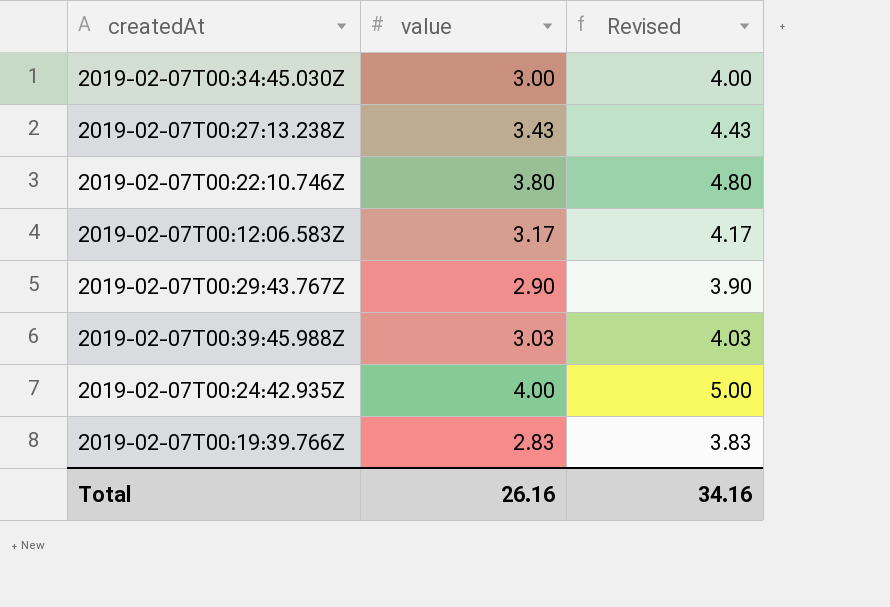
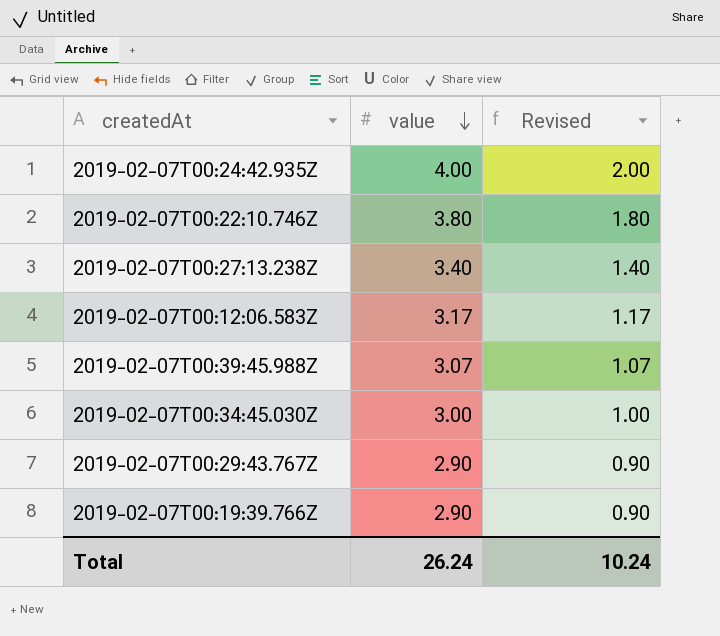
row order: none -> value descending
column Revised | formula: [value] + 1 -> [value] - 2
2019-02-07T00:27:13.238Z | value: 3.43 -> 3.40
2019-02-07T00:39:45.988Z | value: 3.03 -> 3.07
2019-02-07T00:19:39.766Z | value: 2.83 -> 2.90
Total | value: 26.16 -> 26.24
Total | Revised: 34.16 -> 10.24

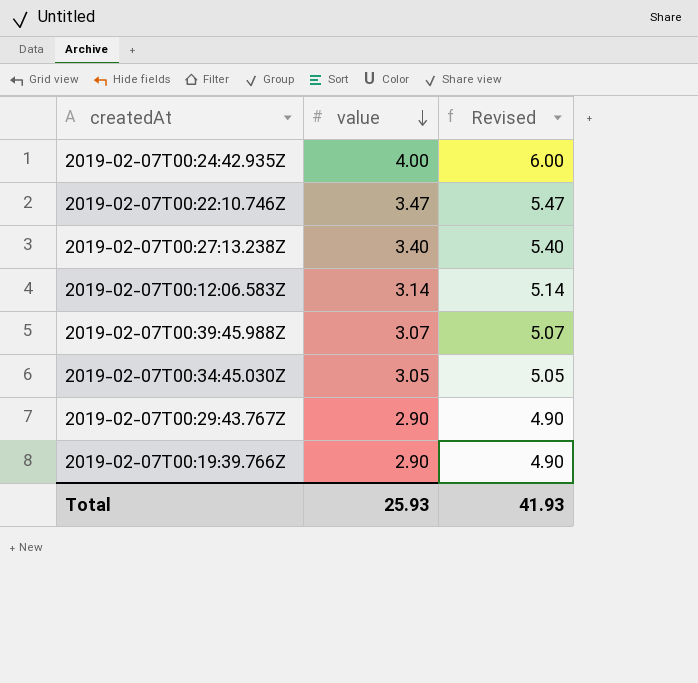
column Revised | formula: [value] - 2 -> [value] + 2
2019-02-07T00:22:10.746Z | value: 3.80 -> 3.47
2019-02-07T00:12:06.583Z | value: 3.17 -> 3.14
2019-02-07T00:34:45.030Z | value: 3.00 -> 3.05
Total | value: 26.24 -> 25.93
Total | Revised: 10.24 -> 41.93

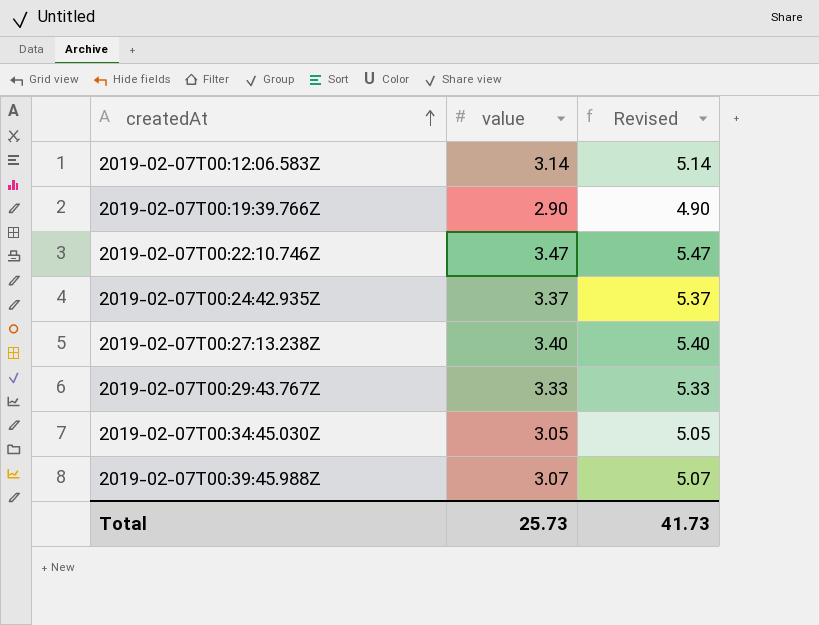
row order: value descending -> createdAt ascending
2019-02-07T00:24:42.935Z | value: 4.00 -> 3.37
2019-02-07T00:24:42.935Z | Revised: 6.00 -> 5.37
2019-02-07T00:29:43.767Z | value: 2.90 -> 3.33
2019-02-07T00:29:43.767Z | Revised: 4.90 -> 5.33
Total | value: 25.93 -> 25.73
Total | Revised: 41.93 -> 41.73

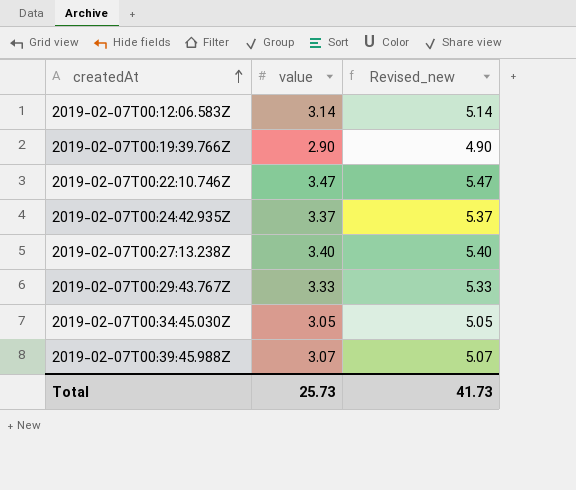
column name: Revised -> Revised_new

